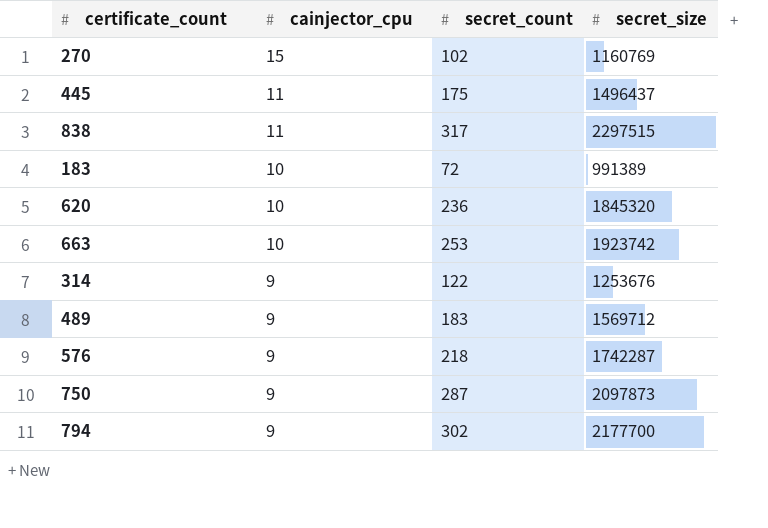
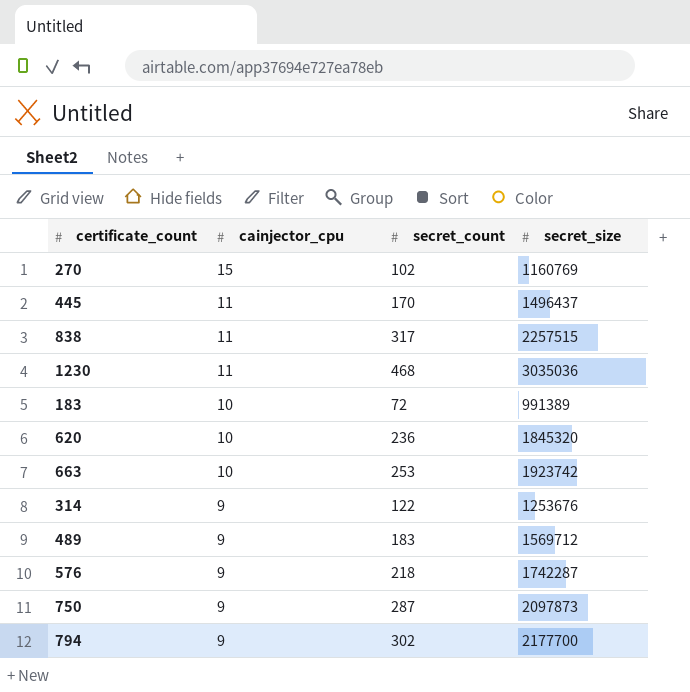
445 | secret_count: 175 -> 170
838 | secret_size: 2297515 -> 2257515
row 1230: none -> 11 | 468 | 3035036

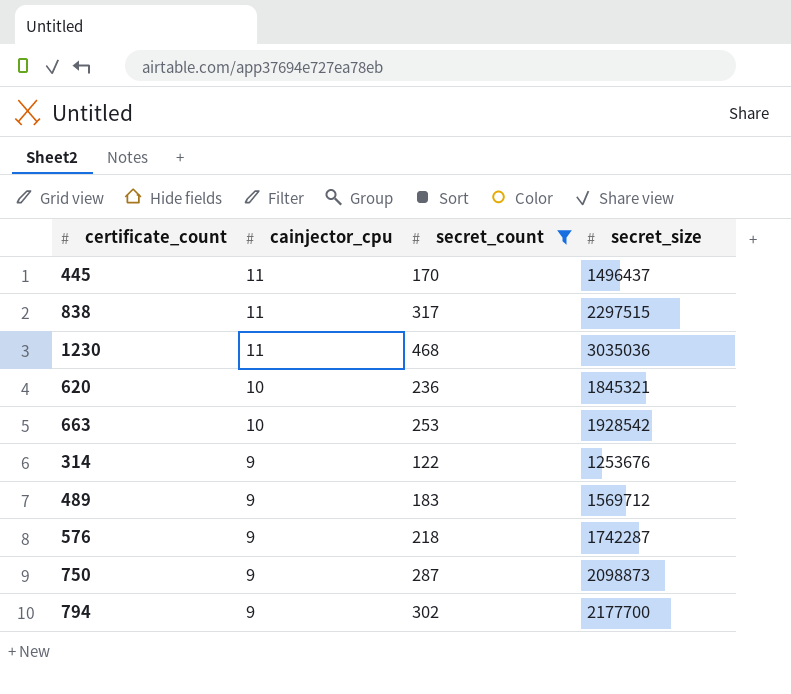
filter: none -> secret_count >= 122
838 | secret_size: 2257515 -> 2297515
620 | secret_size: 1845320 -> 1845321
663 | secret_size: 1923742 -> 1928542
750 | secret_size: 2097873 -> 2098873

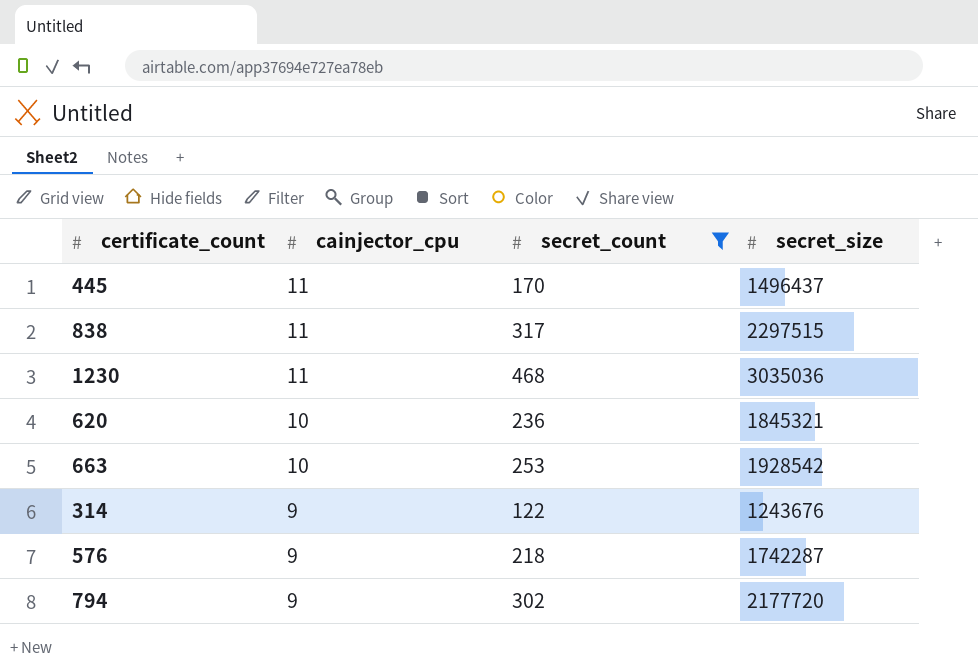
row 489: 9 | 183 | 1569712 -> none
row 750: 9 | 287 | 2098873 -> none
314 | secret_size: 1253676 -> 1243676
794 | secret_size: 2177700 -> 2177720

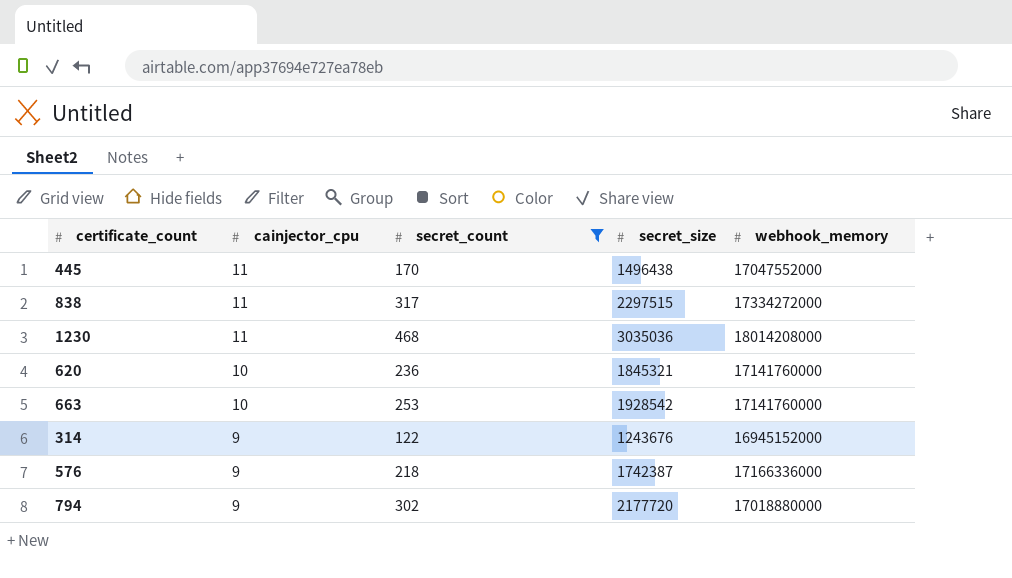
column webhook_memory | position: none -> 5
445 | secret_size: 1496437 -> 1496438
576 | secret_size: 1742287 -> 1742387

